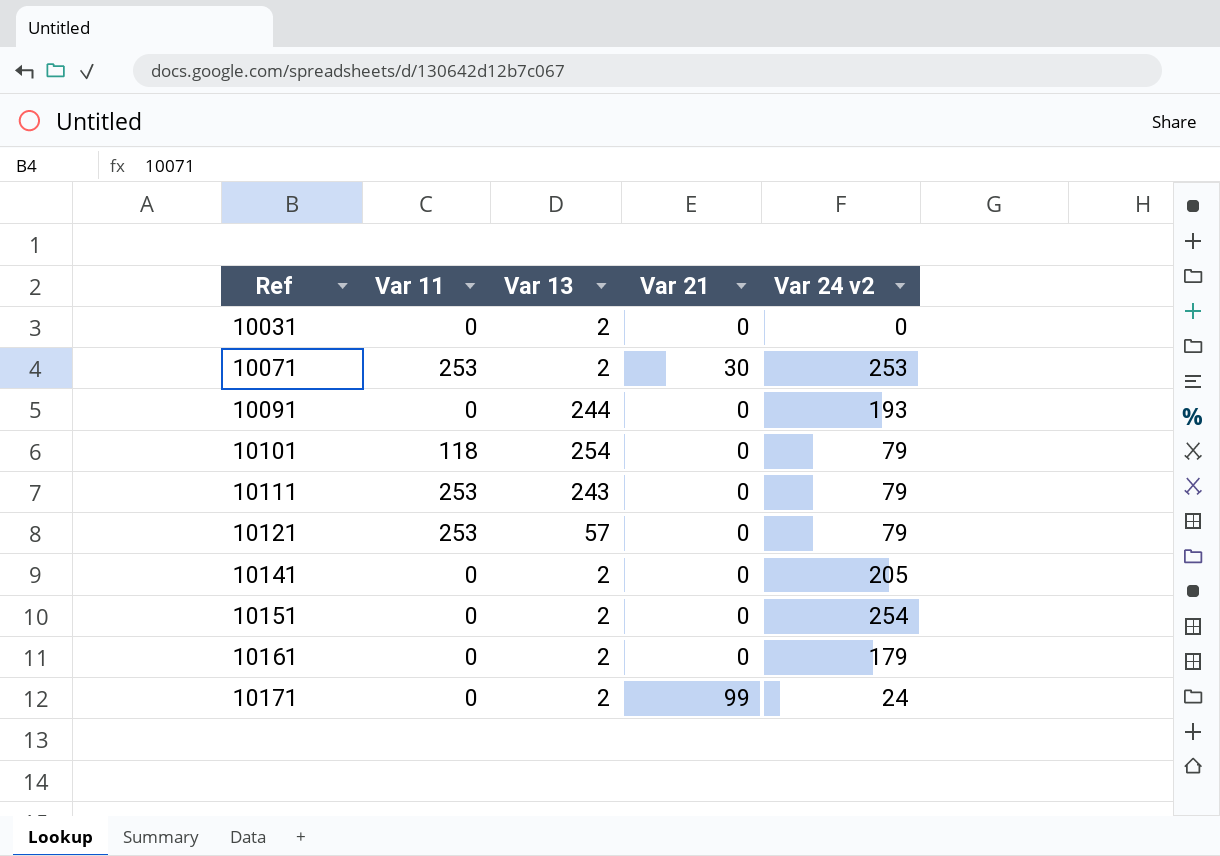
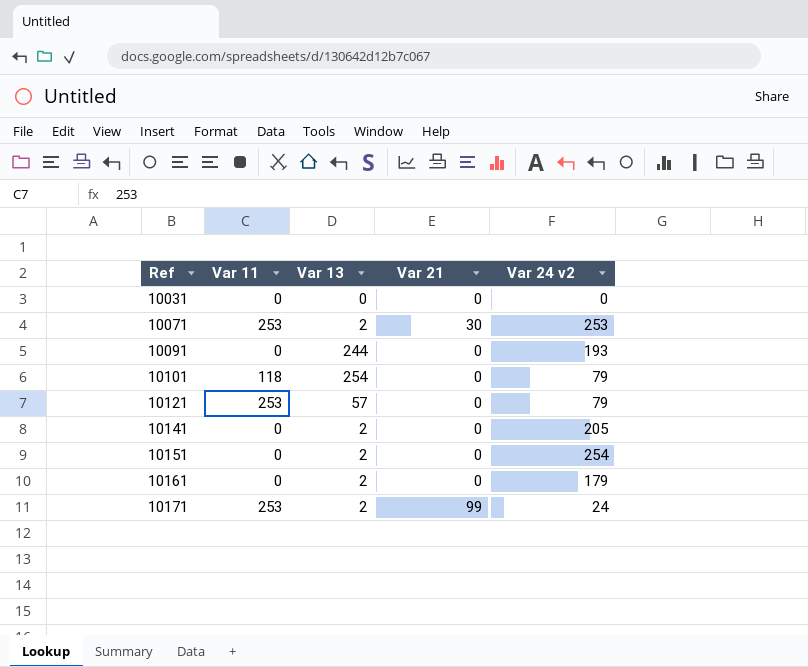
row 10111: 253 | 243 | 0 | 79 -> none
10031 | Var 13: 2 -> 0
10171 | Var 11: 0 -> 253

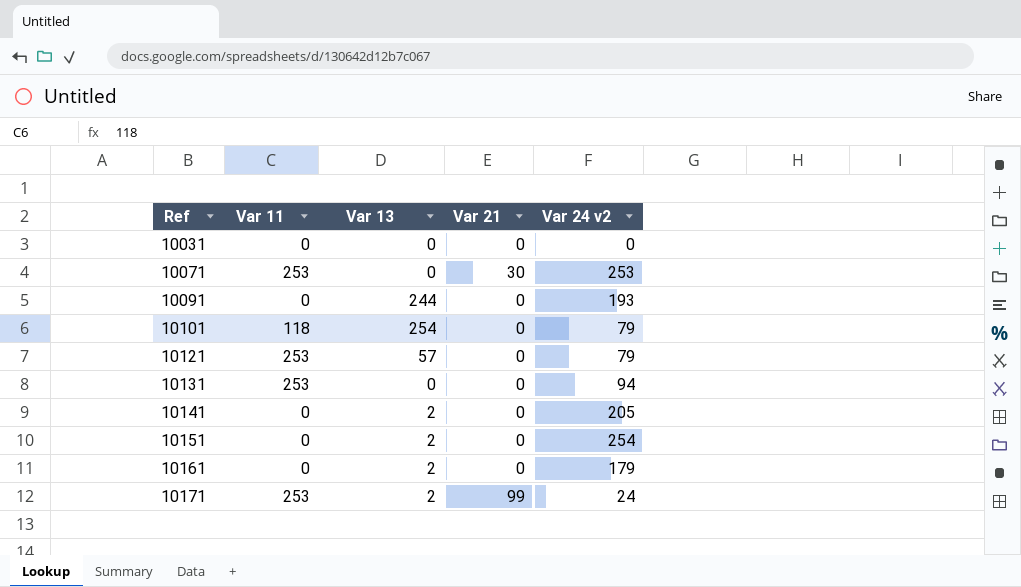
10071 | Var 13: 2 -> 0
row 10131: none -> 253 | 0 | 0 | 94

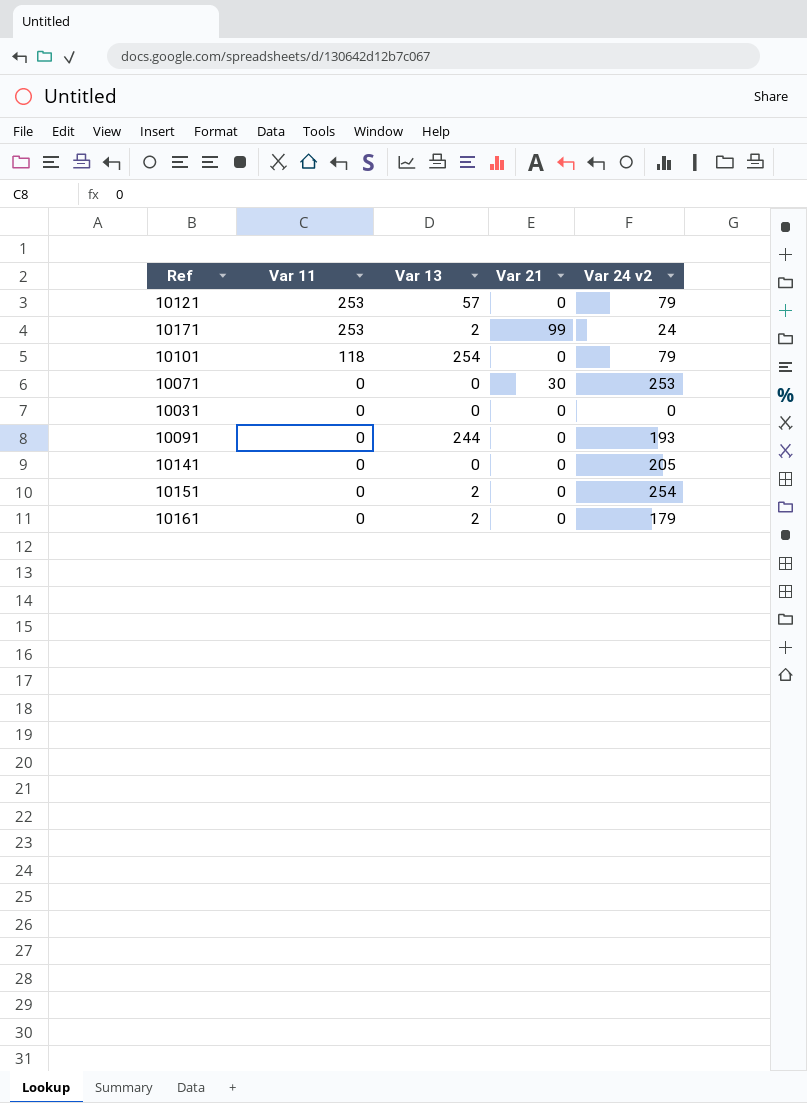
row order: Ref ascending -> Var 11 descending
row 10131: 253 | 0 | 0 | 94 -> none
10071 | Var 11: 253 -> 0
10141 | Var 13: 2 -> 0

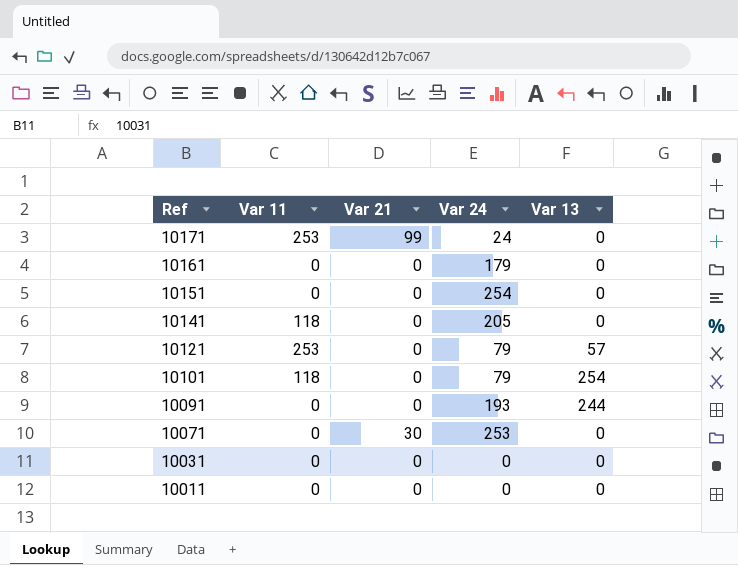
row order: Var 11 descending -> Ref descending
column name: Var 24 v2 -> Var 24
column Var 13 | position: 3 -> 5
10171 | Var 13: 2 -> 0
10161 | Var 13: 2 -> 0
10151 | Var 13: 2 -> 0
10141 | Var 11: 0 -> 118
row 10011: none -> 0 | 0 | 0 | 0

